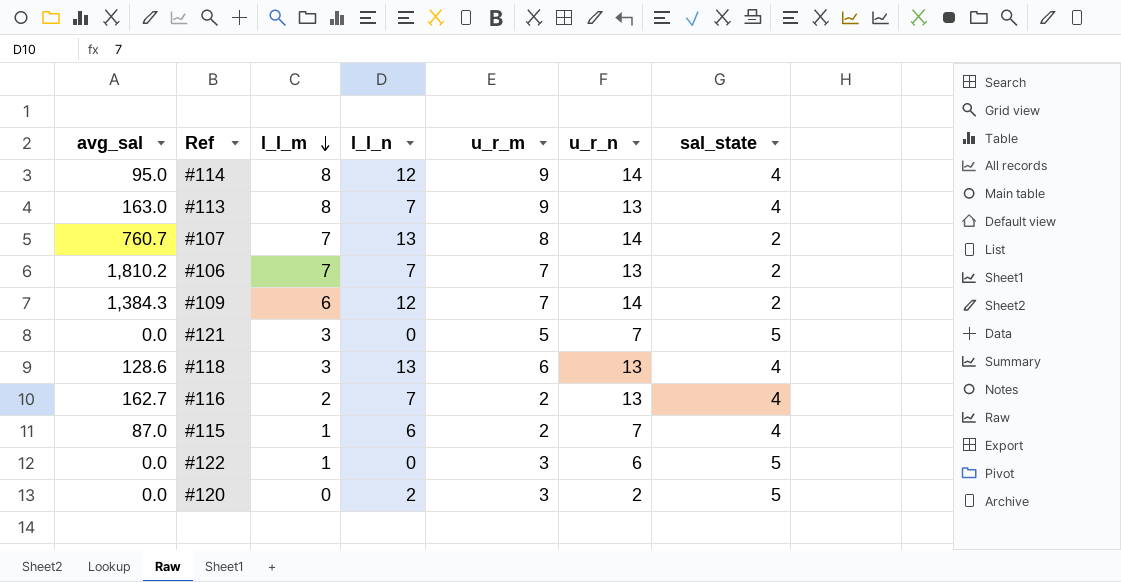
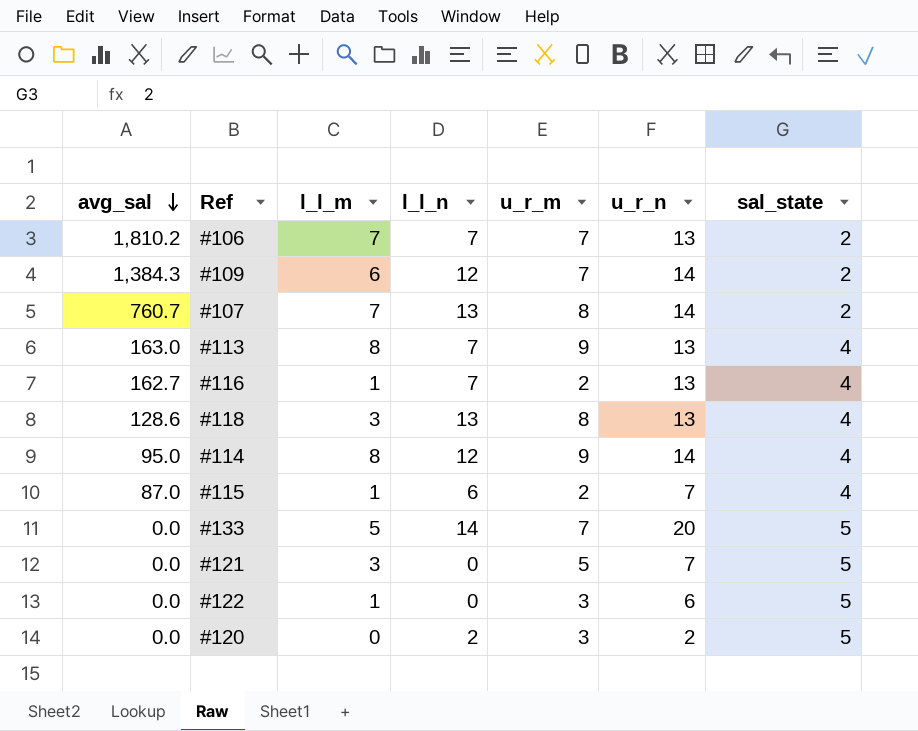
row order: l_l_m descending -> avg_sal descending
#116 | l_l_m: 2 -> 1
#118 | u_r_m: 6 -> 8
row #133: none -> 0.0 | 5 | 14 | 7 | 20 | 5

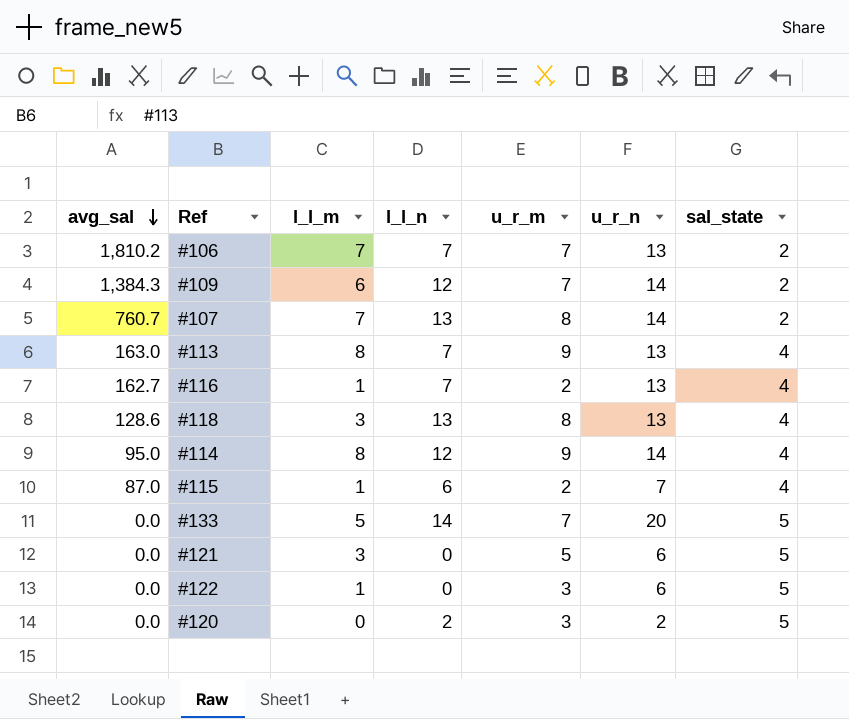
#121 | u_r_n: 7 -> 6

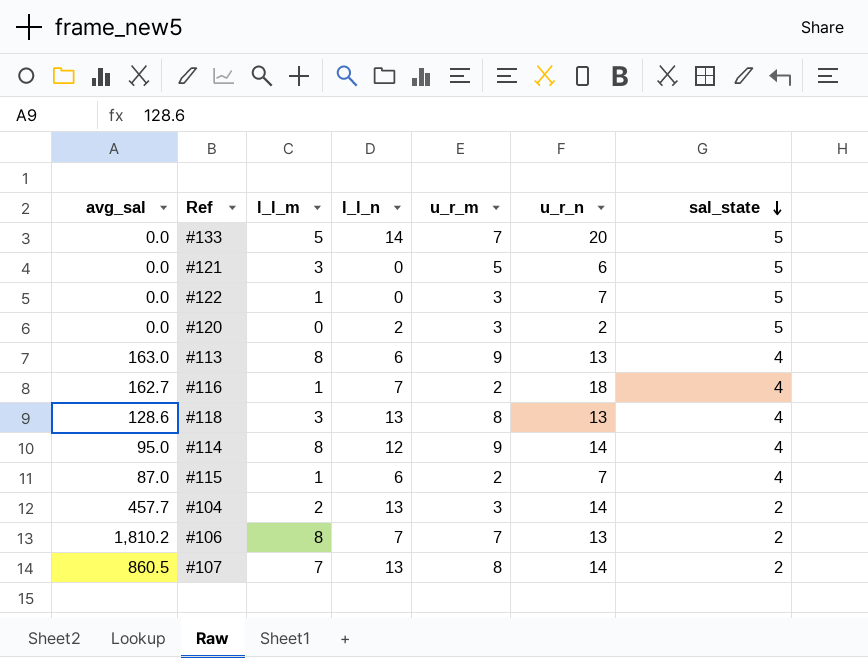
row order: avg_sal descending -> sal_state descending
row #109: 1,384.3 | 6 | 12 | 7 | 14 | 2 -> none
#122 | u_r_n: 6 -> 7
#113 | l_l_n: 7 -> 6
#116 | u_r_n: 13 -> 18
row #104: none -> 457.7 | 2 | 13 | 3 | 14 | 2
#106 | l_l_m: 7 -> 8
#107 | avg_sal: 760.7 -> 860.5

